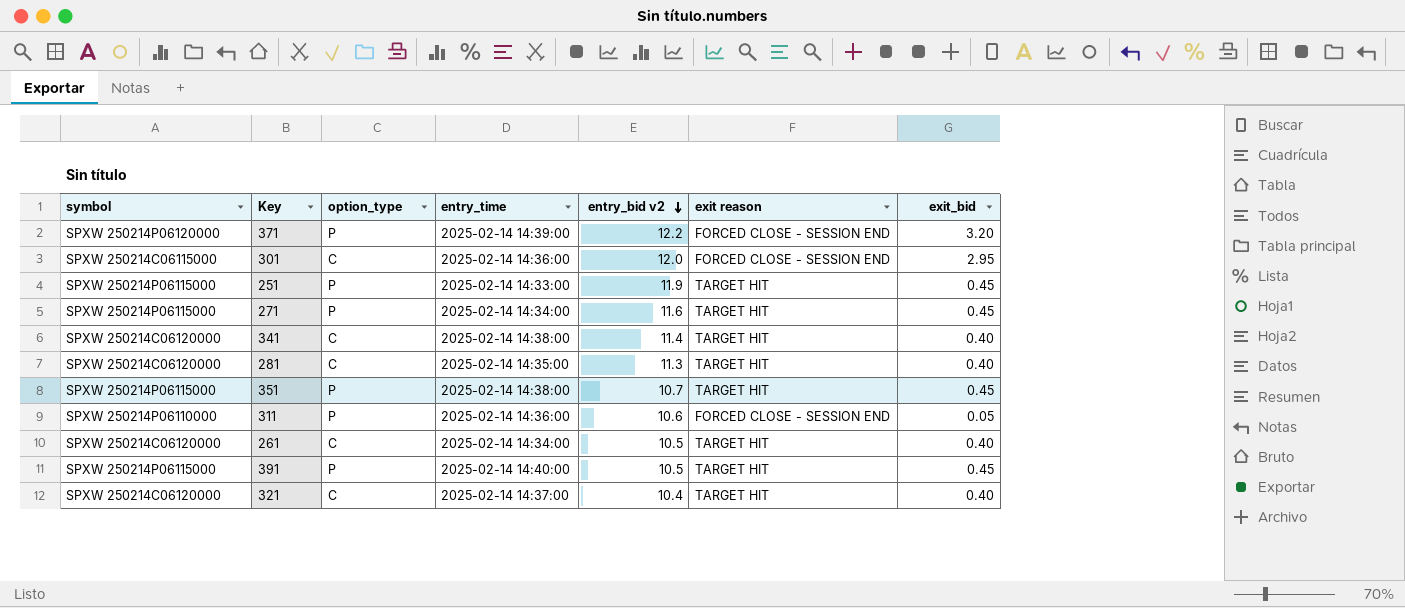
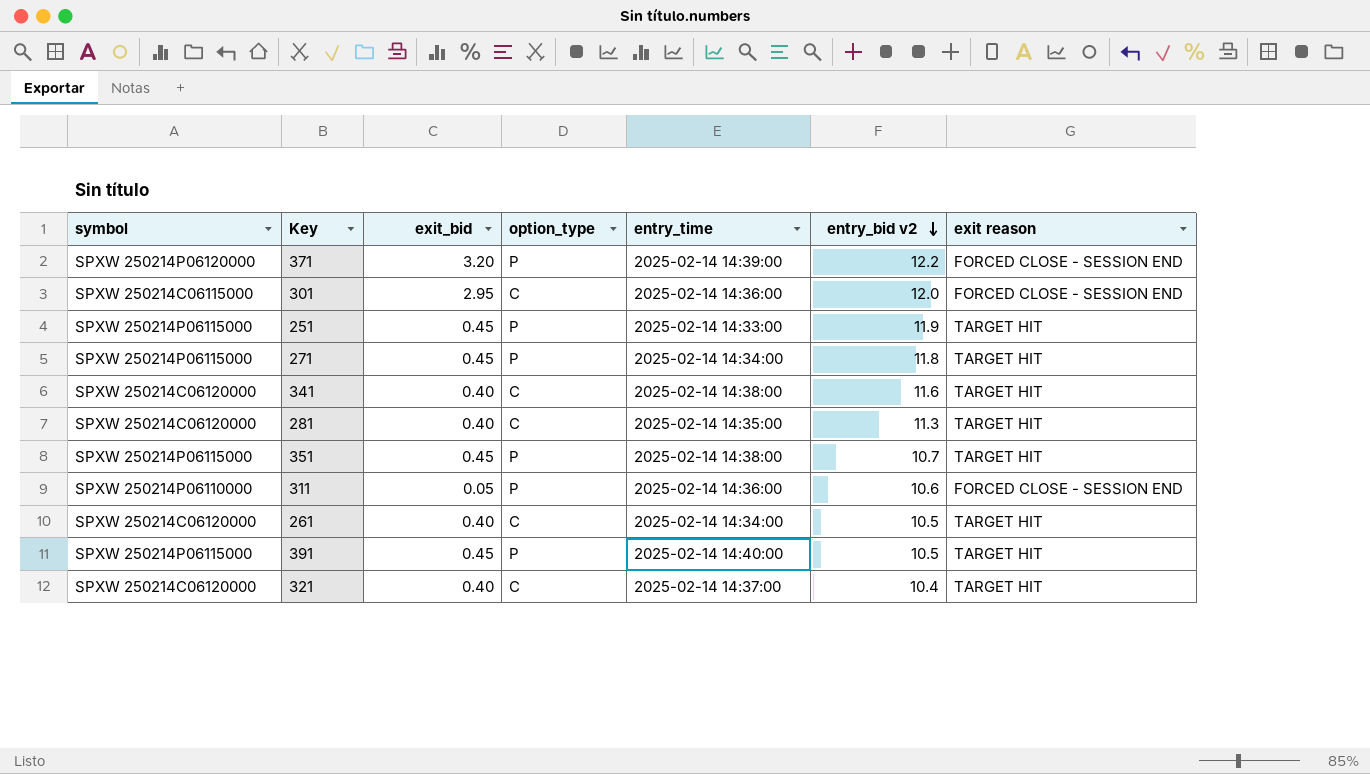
column exit_bid | position: 7 -> 3
271 | entry_bid v2: 11.6 -> 11.8
341 | entry_bid v2: 11.4 -> 11.6

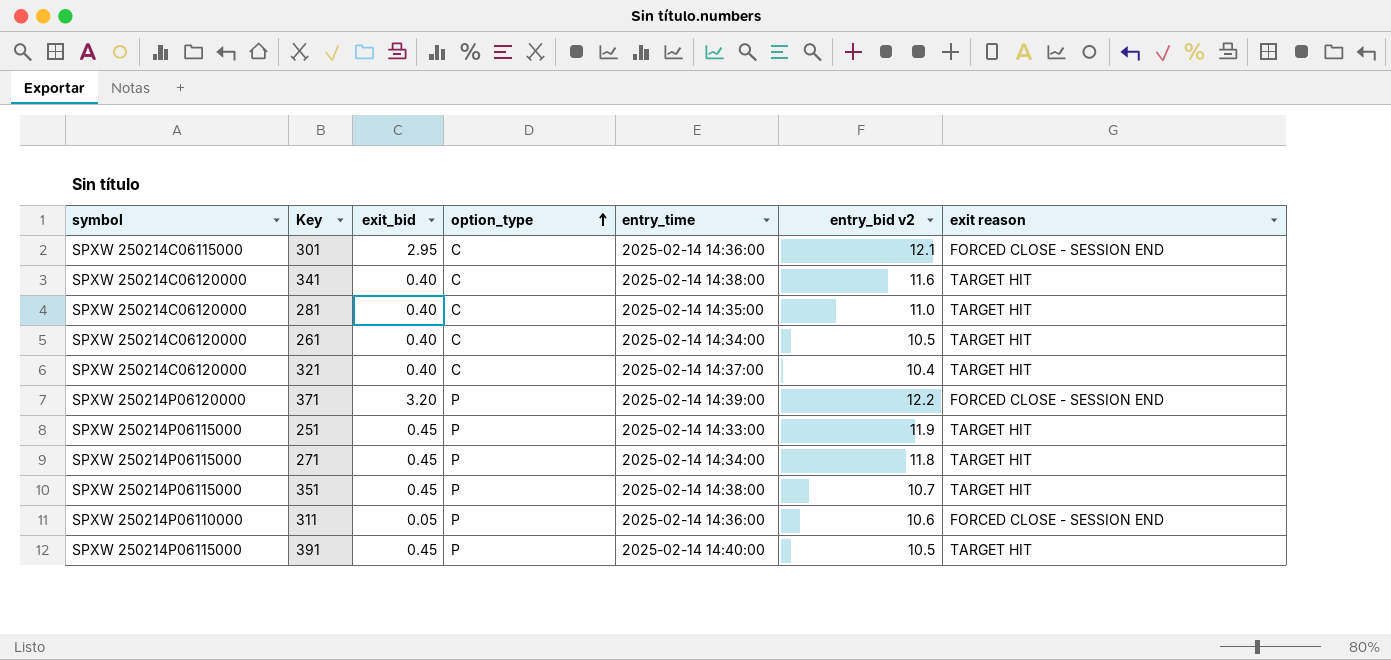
row order: entry_bid v2 descending -> option_type ascending
301 | entry_bid v2: 12.0 -> 12.1
281 | entry_bid v2: 11.3 -> 11.0

